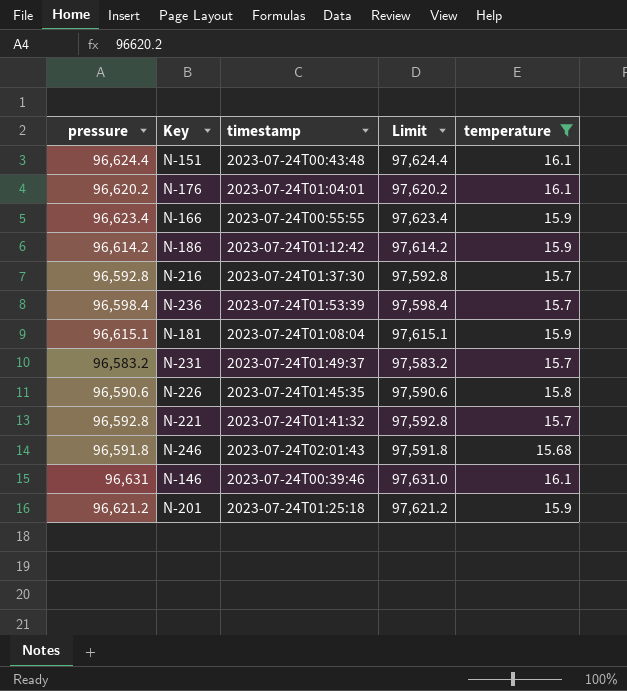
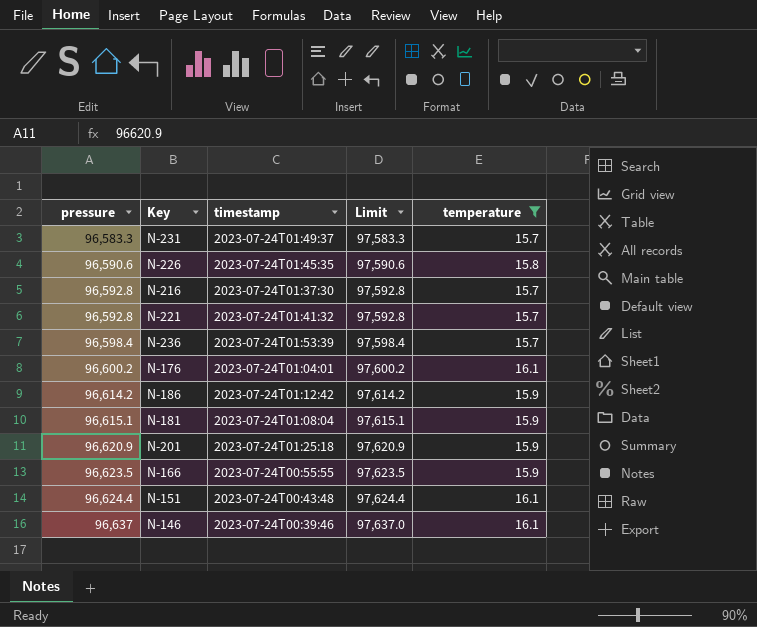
row order: none -> pressure ascending
row N-246: 96,591.8 | 2023-07-24T02:01:43 | 97,591.8 | 15.68 -> none
N-231 | pressure: 96,583.2 -> 96,583.3
N-231 | Limit: 97,583.2 -> 97,583.3
N-176 | pressure: 96,620.2 -> 96,600.2
N-176 | Limit: 97,620.2 -> 97,600.2
N-201 | pressure: 96,621.2 -> 96,620.9
N-201 | Limit: 97,621.2 -> 97,620.9
N-166 | pressure: 96,623.4 -> 96,623.5
N-166 | Limit: 97,623.4 -> 97,623.5
N-146 | pressure: 96,631 -> 96,637
N-146 | Limit: 97,631.0 -> 97,637.0

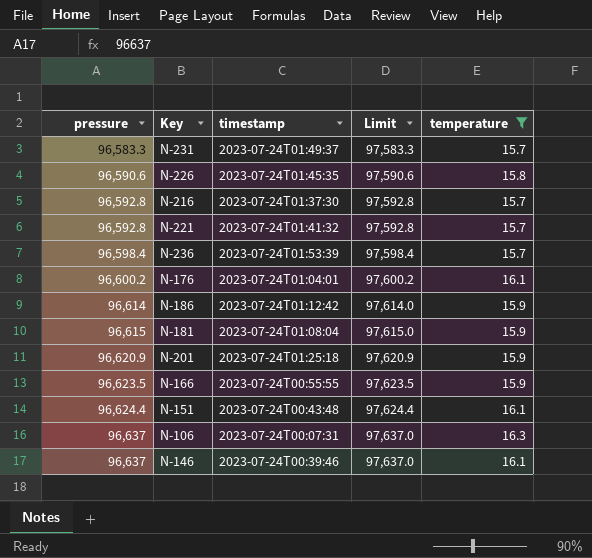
N-186 | pressure: 96,614.2 -> 96,614
N-186 | Limit: 97,614.2 -> 97,614.0
N-181 | pressure: 96,615.1 -> 96,615
N-181 | Limit: 97,615.1 -> 97,615.0
row N-106: none -> 96,637 | 2023-07-24T00:07:31 | 97,637.0 | 16.3

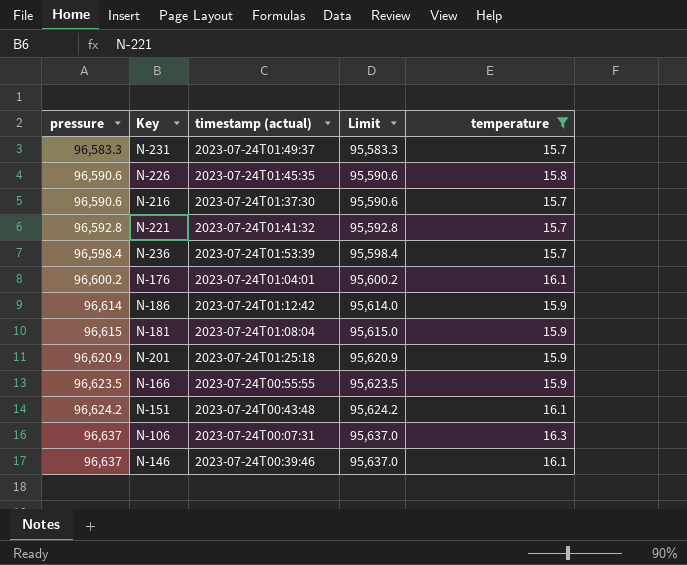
column name: timestamp -> timestamp (actual)
column Limit | formula: [pressure] + 1000 -> [pressure] - 1000
N-216 | pressure: 96,592.8 -> 96,590.6
N-151 | pressure: 96,624.4 -> 96,624.2

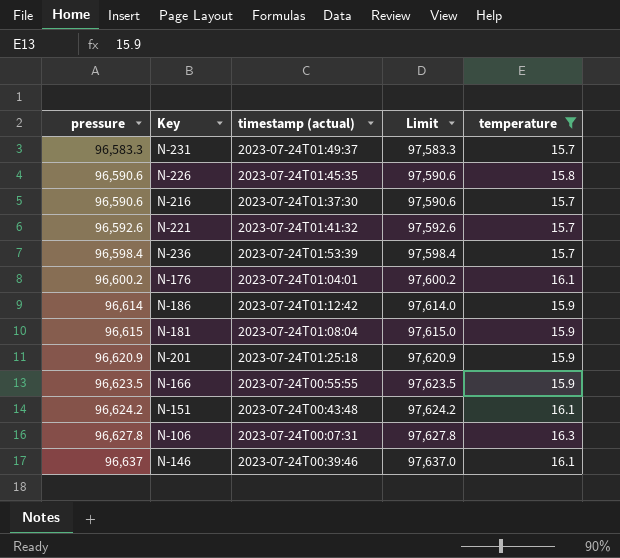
column Limit | formula: [pressure] - 1000 -> [pressure] + 1000
N-221 | pressure: 96,592.8 -> 96,592.6
N-106 | pressure: 96,637 -> 96,627.8

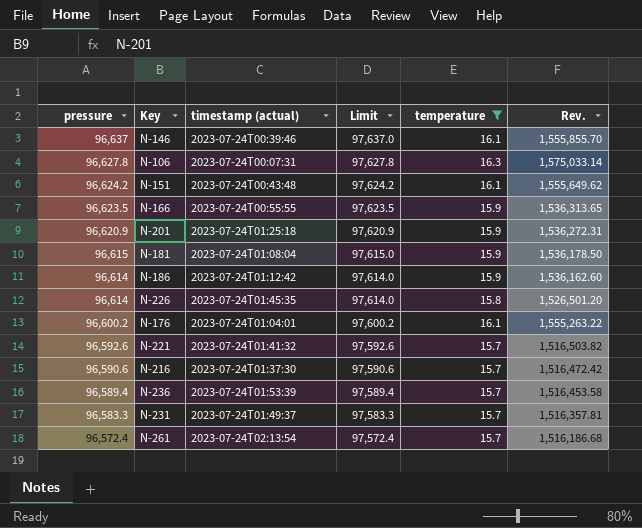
row order: pressure ascending -> pressure descending
column Rev. | formula: none -> [pressure] * [temperature]
N-226 | pressure: 96,590.6 -> 96,614
N-226 | Limit: 97,590.6 -> 97,614.0
N-236 | pressure: 96,598.4 -> 96,589.4
N-236 | Limit: 97,598.4 -> 97,589.4
row N-261: none -> 96,572.4 | 2023-07-24T02:13:54 | 97,572.4 | 15.7 | 1,516,186.68

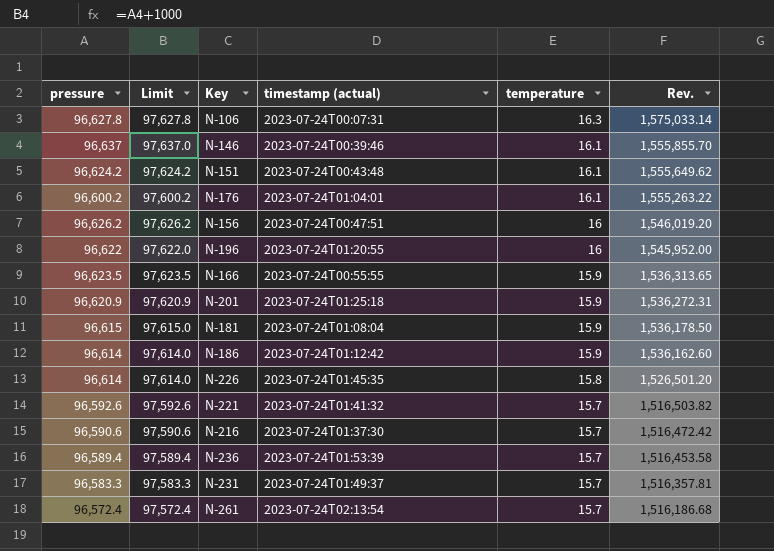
filter: temperature != 16 -> none
row order: pressure descending -> temperature descending
column Limit | position: 4 -> 2

